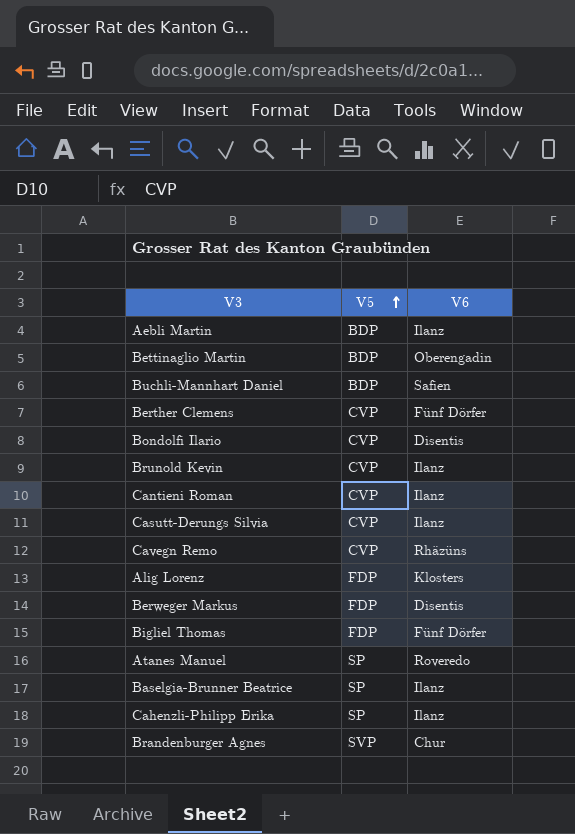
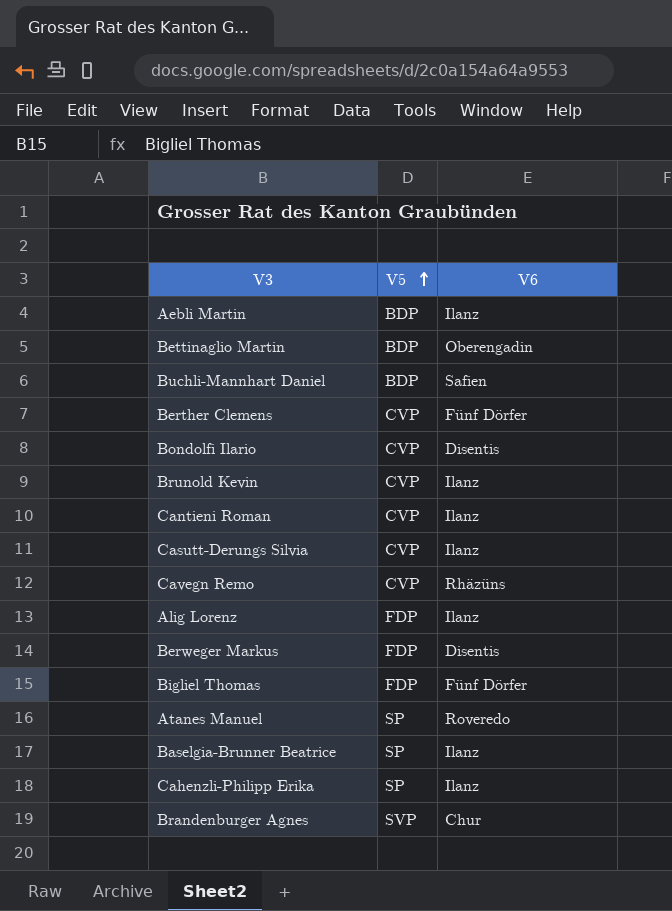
Alig Lorenz | V6: Klosters -> Ilanz

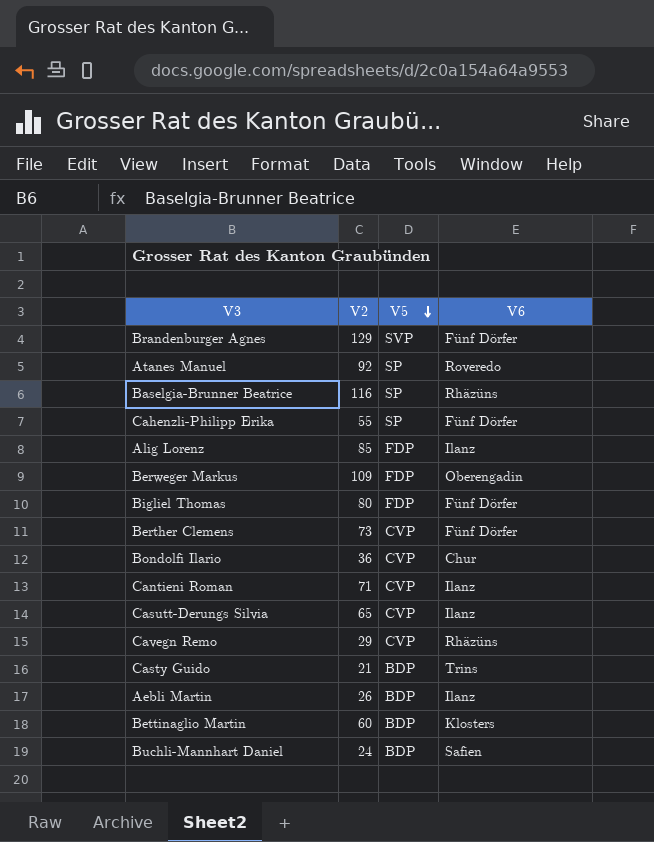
row order: V5 ascending -> V5 descending
column V2 | position: none -> 2
row Brunold Kevin: CVP | Ilanz -> none
Brandenburger Agnes | V6: Chur -> Fünf Dörfer
Baselgia-Brunner Beatrice | V6: Ilanz -> Rhäzüns
Cahenzli-Philipp Erika | V6: Ilanz -> Fünf Dörfer
Berweger Markus | V6: Disentis -> Oberengadin
Bondolfi Ilario | V6: Disentis -> Chur
row Casty Guido: none -> 21 | BDP | Trins
Bettinaglio Martin | V6: Oberengadin -> Klosters

